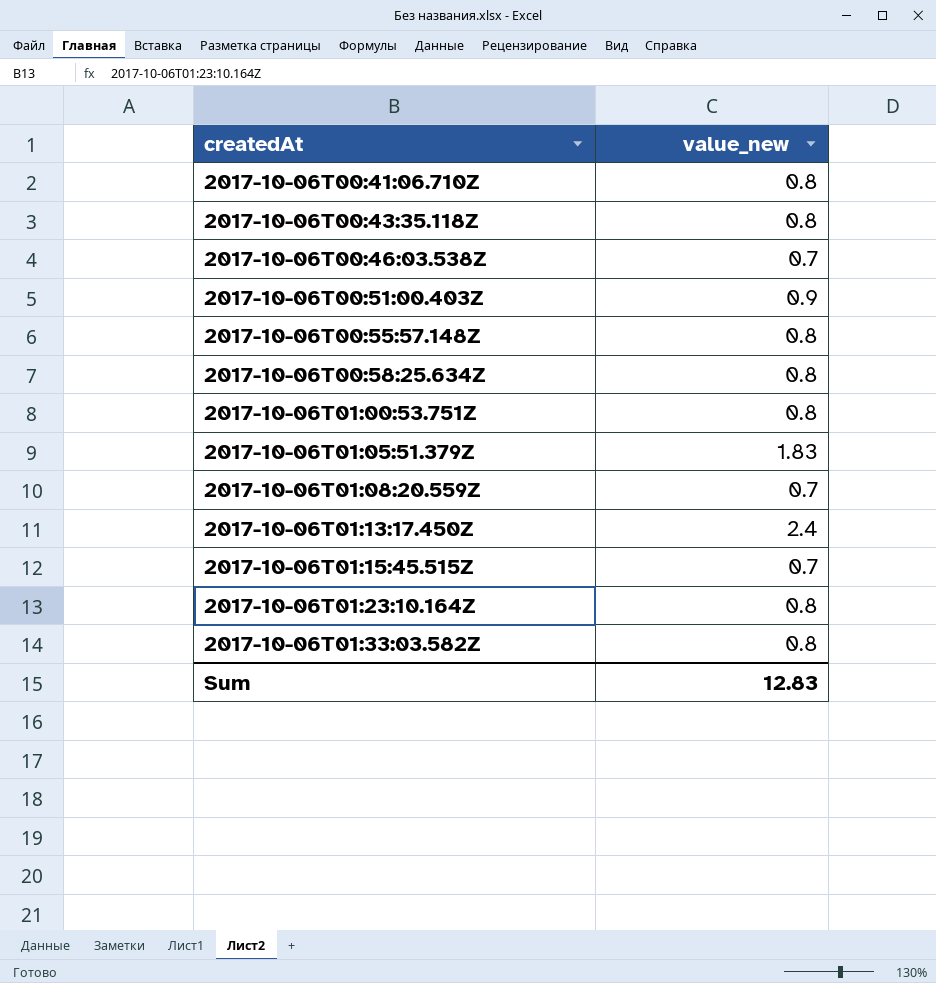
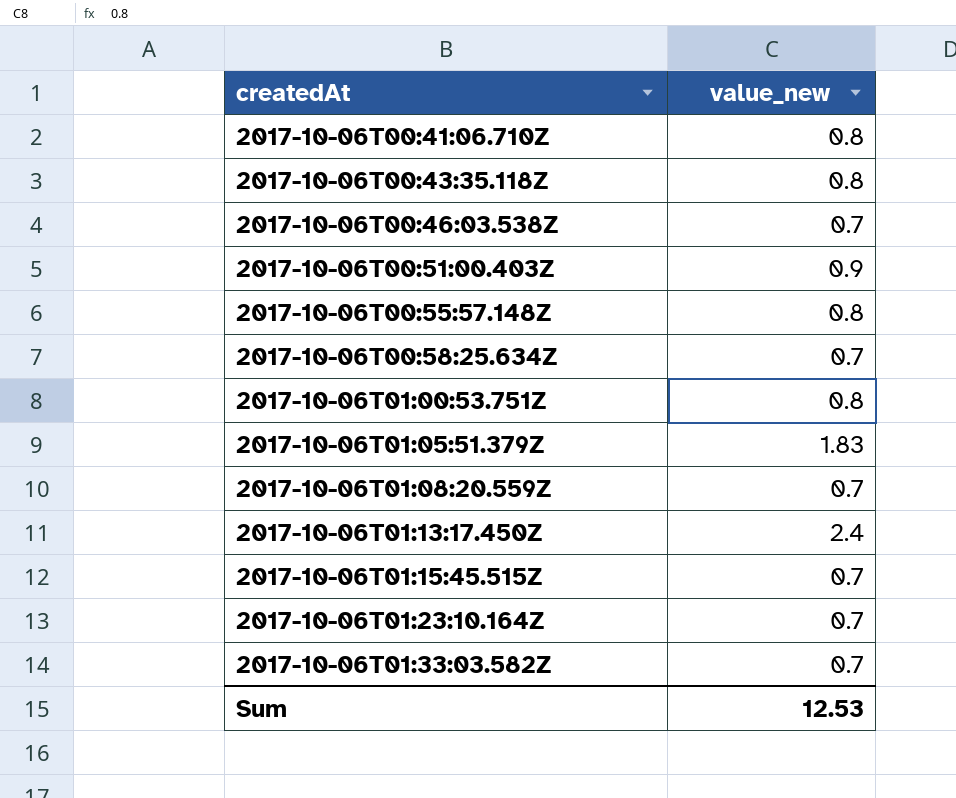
2017-10-06T00:58:25.634Z | value_new: 0.8 -> 0.7
2017-10-06T01:23:10.164Z | value_new: 0.8 -> 0.7
2017-10-06T01:33:03.582Z | value_new: 0.8 -> 0.7
Sum | value_new: 12.83 -> 12.53

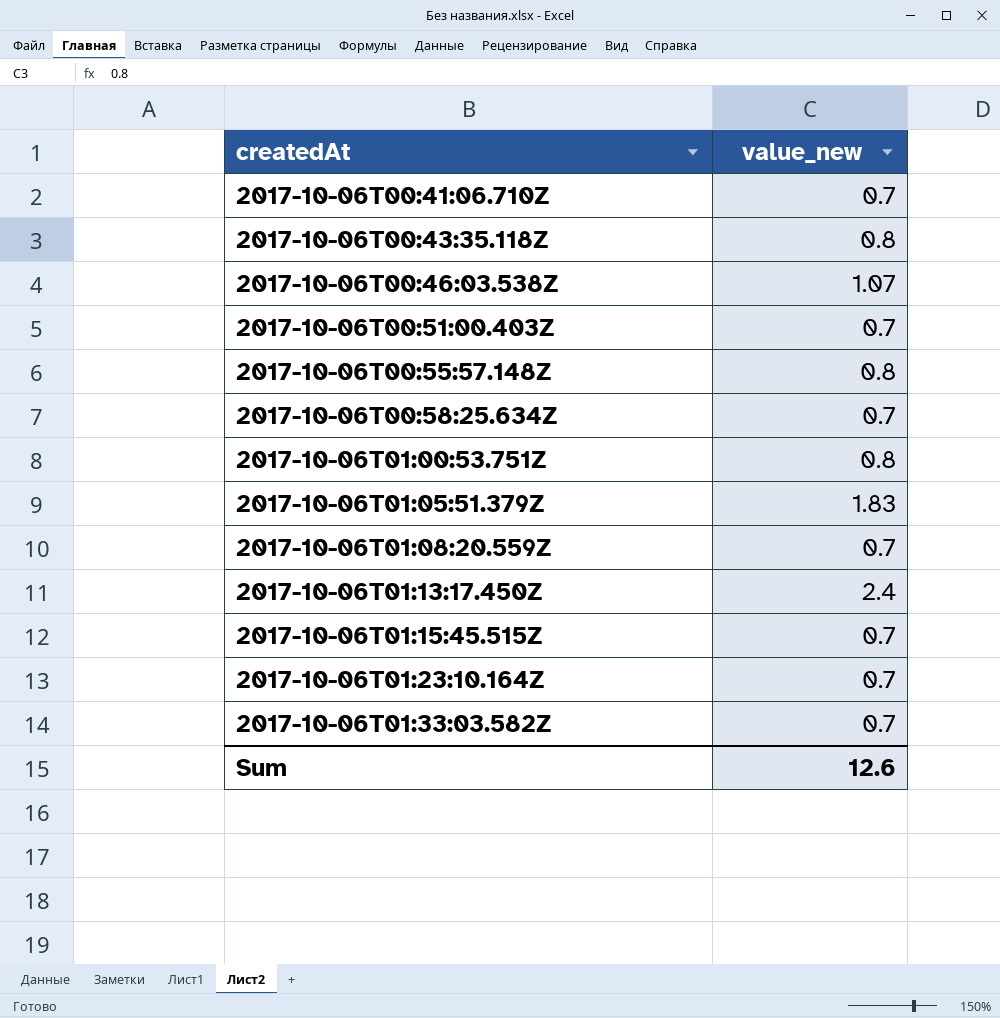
2017-10-06T00:41:06.710Z | value_new: 0.8 -> 0.7
2017-10-06T00:46:03.538Z | value_new: 0.7 -> 1.07
2017-10-06T00:51:00.403Z | value_new: 0.9 -> 0.7
Sum | value_new: 12.53 -> 12.6

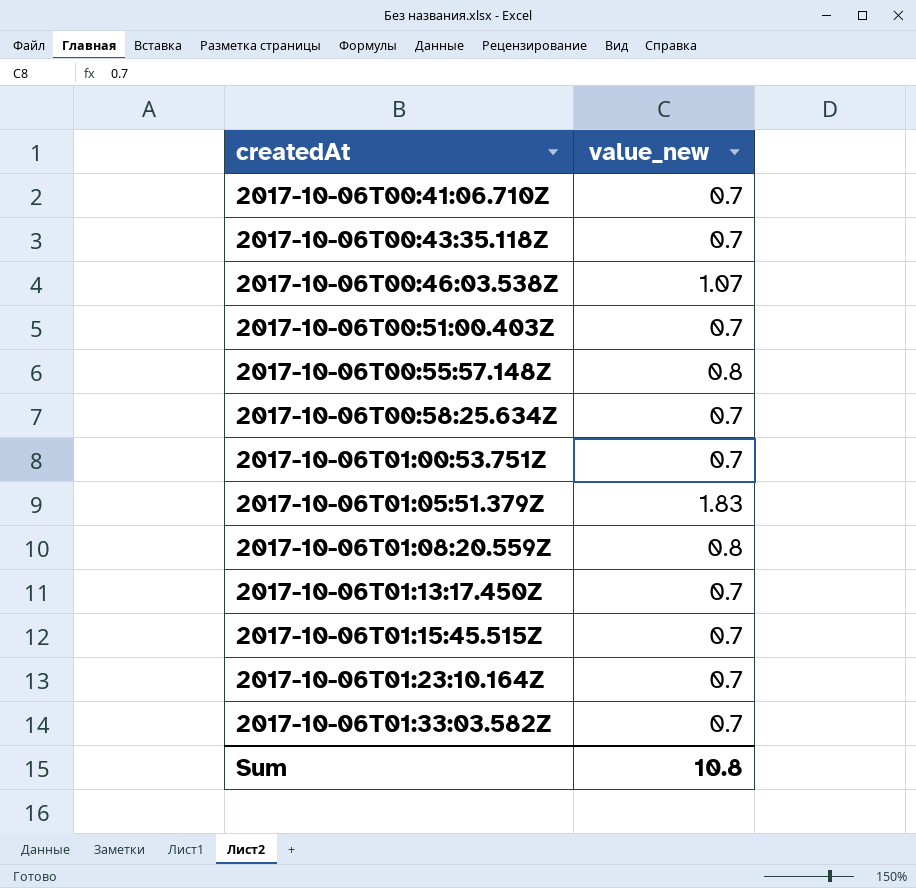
2017-10-06T00:43:35.118Z | value_new: 0.8 -> 0.7
2017-10-06T01:00:53.751Z | value_new: 0.8 -> 0.7
2017-10-06T01:08:20.559Z | value_new: 0.7 -> 0.8
2017-10-06T01:13:17.450Z | value_new: 2.4 -> 0.7
Sum | value_new: 12.6 -> 10.8

